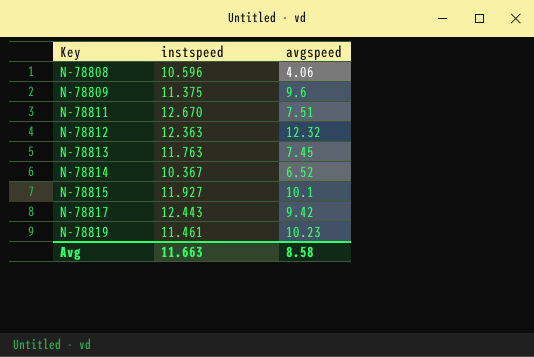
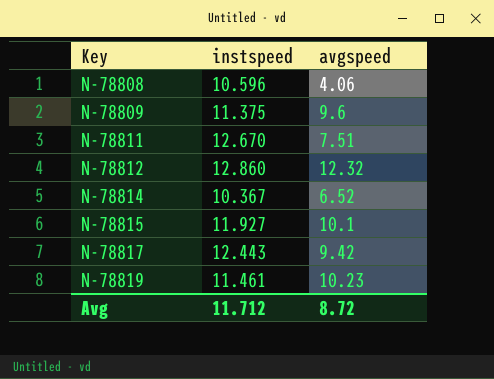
row N-78813: 11.763 | 7.45 -> none
N-78812 | instspeed: 12.363 -> 12.860
Avg | instspeed: 11.663 -> 11.712
Avg | avgspeed: 8.58 -> 8.72

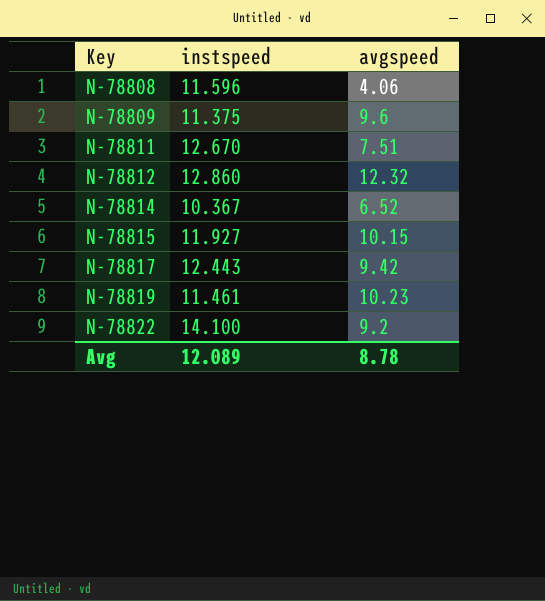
N-78808 | instspeed: 10.596 -> 11.596
N-78815 | avgspeed: 10.1 -> 10.15
row N-78822: none -> 14.100 | 9.2
Avg | instspeed: 11.712 -> 12.089
Avg | avgspeed: 8.72 -> 8.78

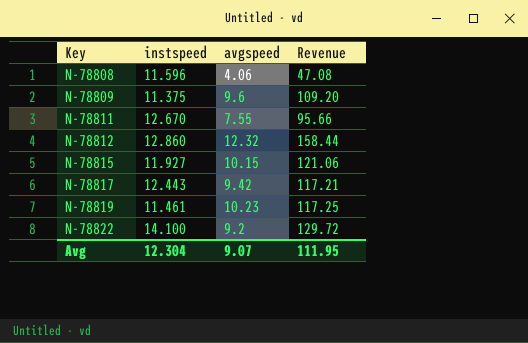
column Revenue | formula: none -> [instspeed] * [avgspeed]
row N-78814: 10.367 | 6.52 -> none
N-78811 | avgspeed: 7.51 -> 7.55
Avg | instspeed: 12.089 -> 12.304
Avg | avgspeed: 8.78 -> 9.07

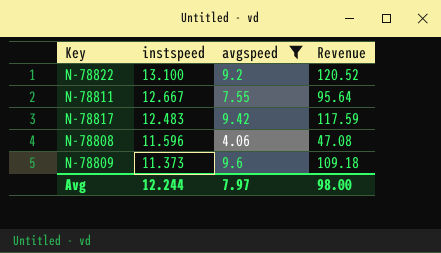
filter: none -> avgspeed <= 9.6
row order: Key ascending -> instspeed descending
N-78822 | instspeed: 14.100 -> 13.100
N-78822 | Revenue: 129.72 -> 120.52
N-78811 | instspeed: 12.670 -> 12.667
N-78811 | Revenue: 95.66 -> 95.64
N-78817 | instspeed: 12.443 -> 12.483
N-78817 | Revenue: 117.21 -> 117.59
N-78809 | instspeed: 11.375 -> 11.373
N-78809 | Revenue: 109.20 -> 109.18
Avg | instspeed: 12.304 -> 12.244
Avg | avgspeed: 9.07 -> 7.97
Avg | Revenue: 111.95 -> 98.00

